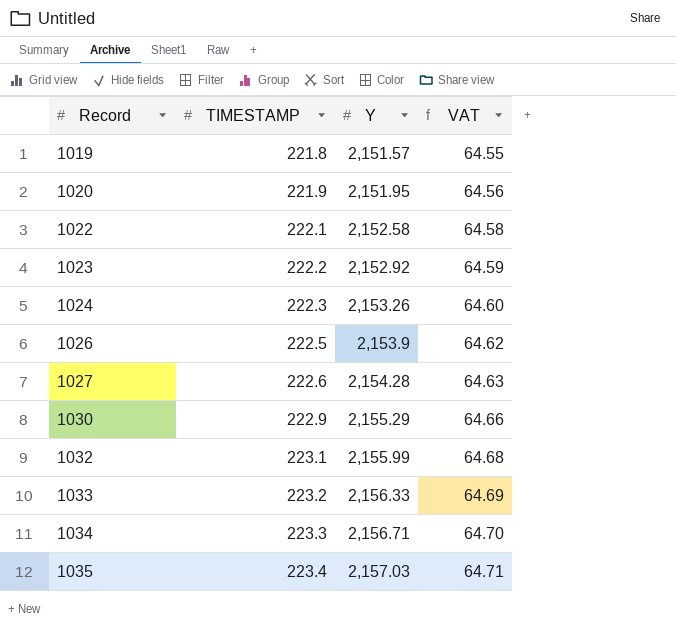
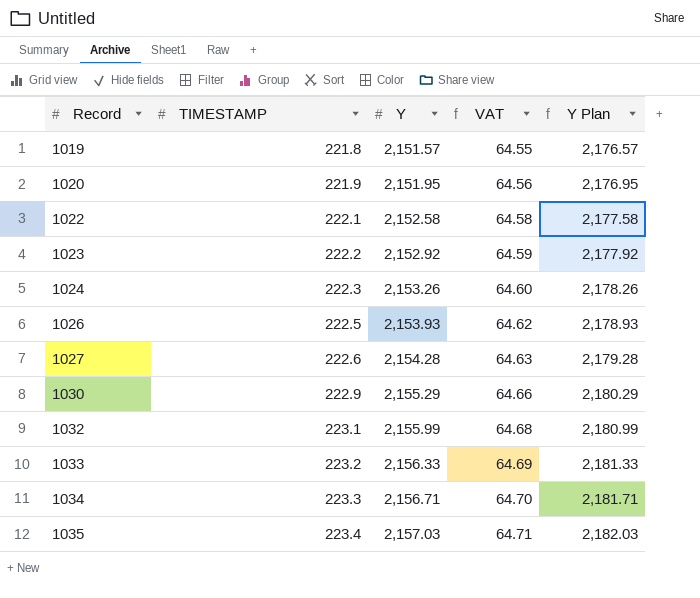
column Y Plan | formula: none -> [Y] + 25
1026 | Y: 2,153.9 -> 2,153.93

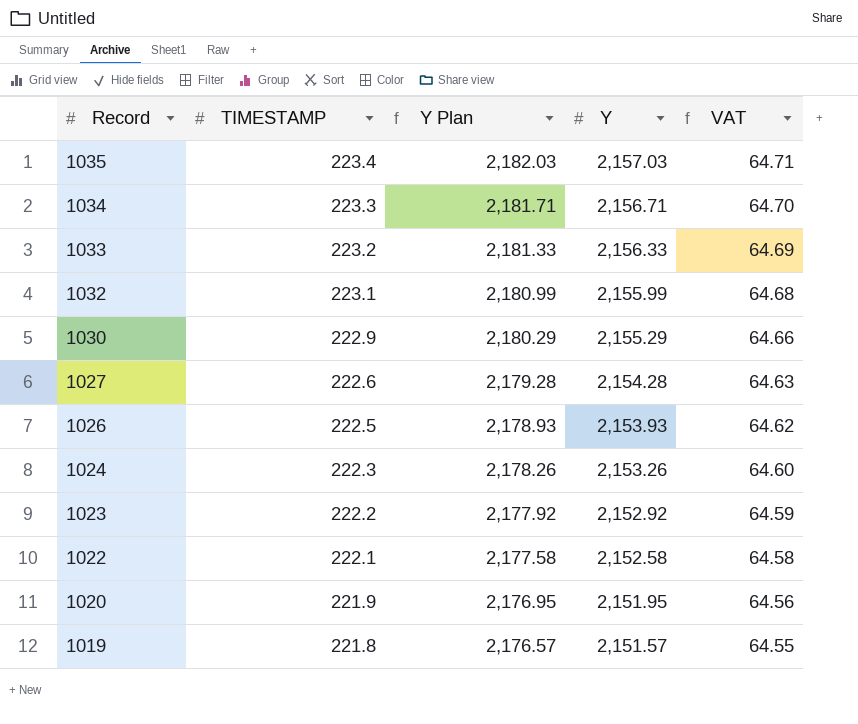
row order: Record ascending -> Record descending
column Y Plan | position: 5 -> 3

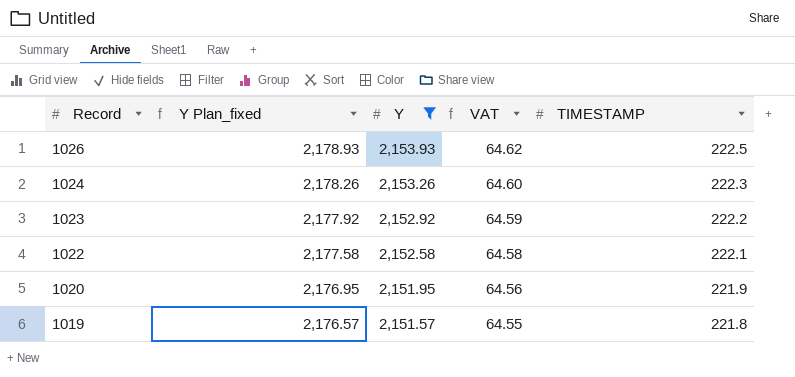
filter: none -> Y <= 2,153.93
column name: Y Plan -> Y Plan_fixed
column TIMESTAMP | position: 2 -> 5

